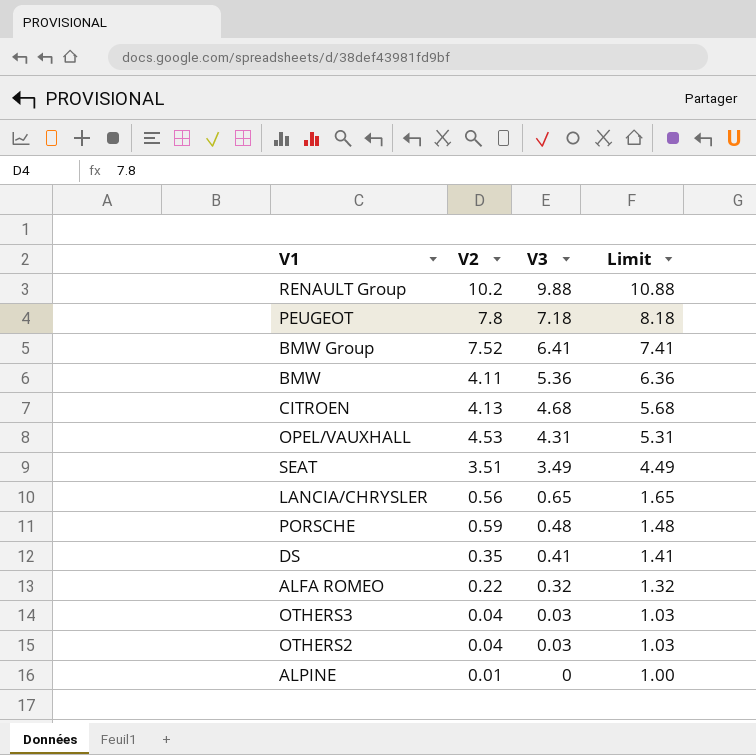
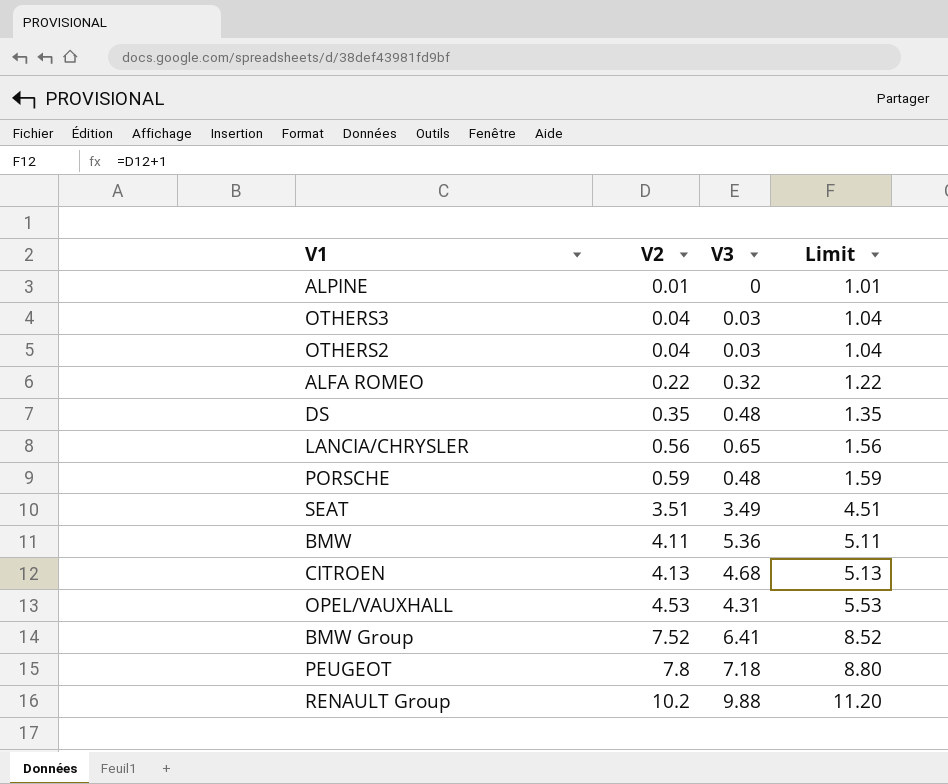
row order: V3 descending -> V2 ascending
column Limit | formula: [V3] + 1 -> [V2] + 1
DS | V3: 0.41 -> 0.48

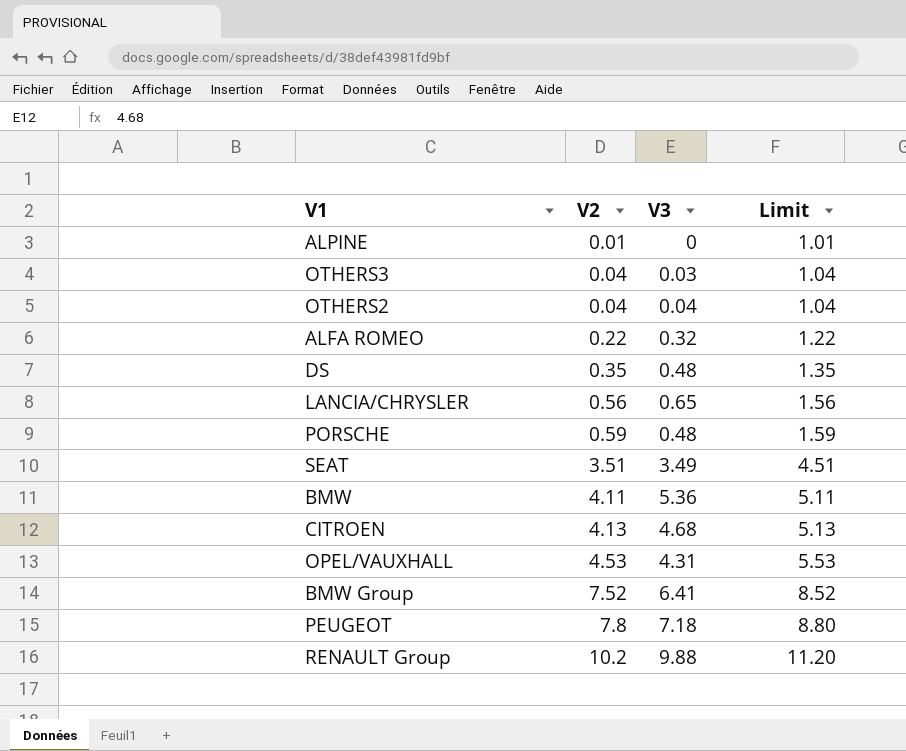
OTHERS2 | V3: 0.03 -> 0.04

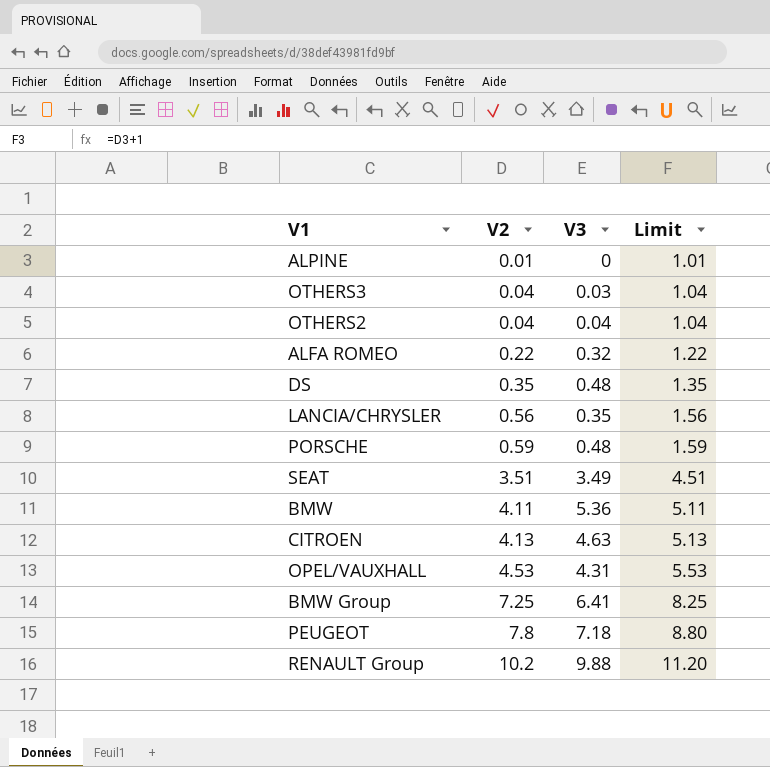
LANCIA/CHRYSLER | V3: 0.65 -> 0.35
CITROEN | V3: 4.68 -> 4.63
BMW Group | V2: 7.52 -> 7.25
BMW Group | Limit: 8.52 -> 8.25

